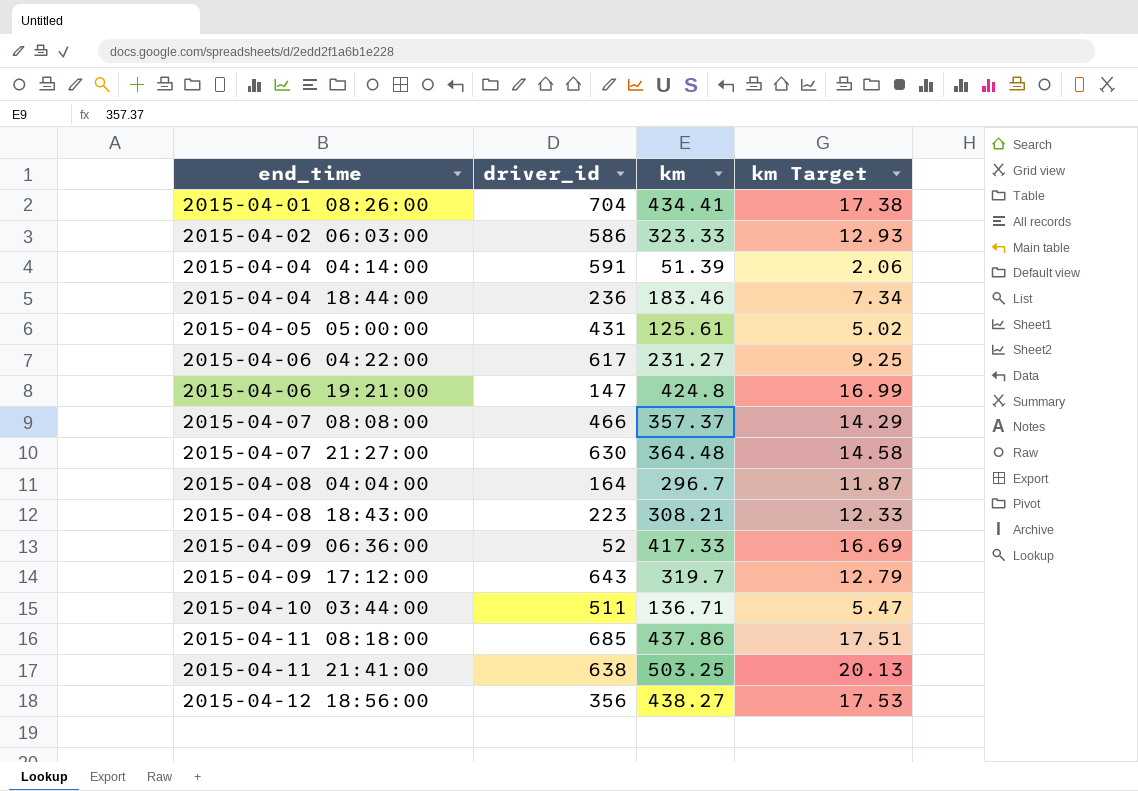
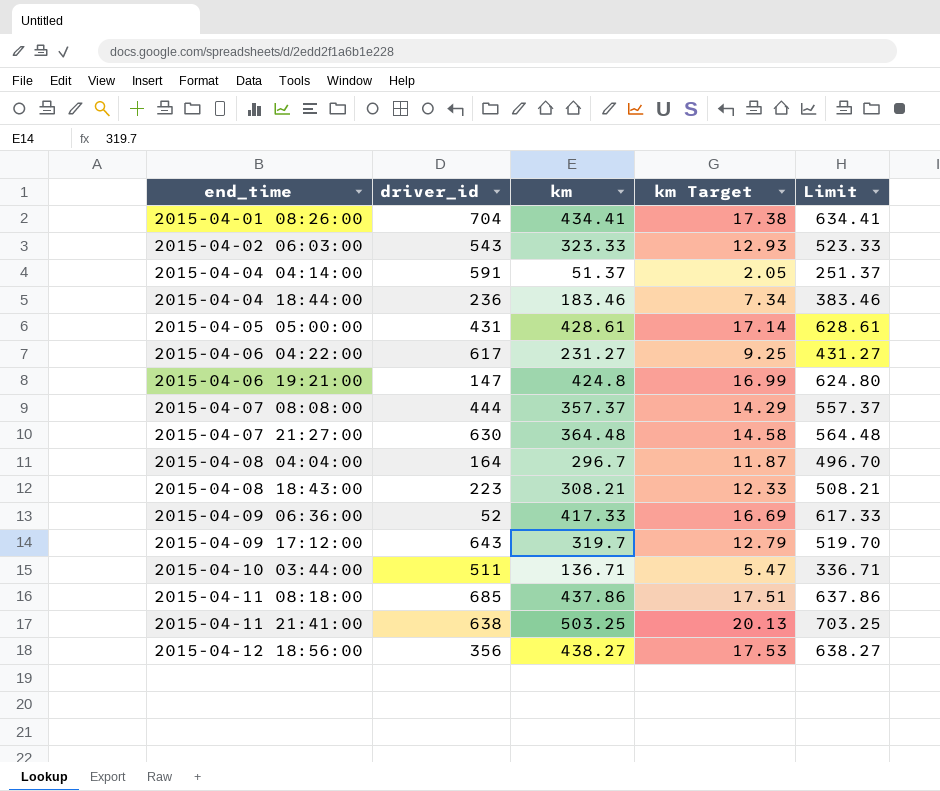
column Limit | formula: none -> [km] + 200
2015-04-02 06:03:00 | driver_id: 586 -> 543
2015-04-04 04:14:00 | km: 51.39 -> 51.37
2015-04-04 04:14:00 | km Target: 2.06 -> 2.05
2015-04-05 05:00:00 | km: 125.61 -> 428.61
2015-04-05 05:00:00 | km Target: 5.02 -> 17.14
2015-04-07 08:08:00 | driver_id: 466 -> 444

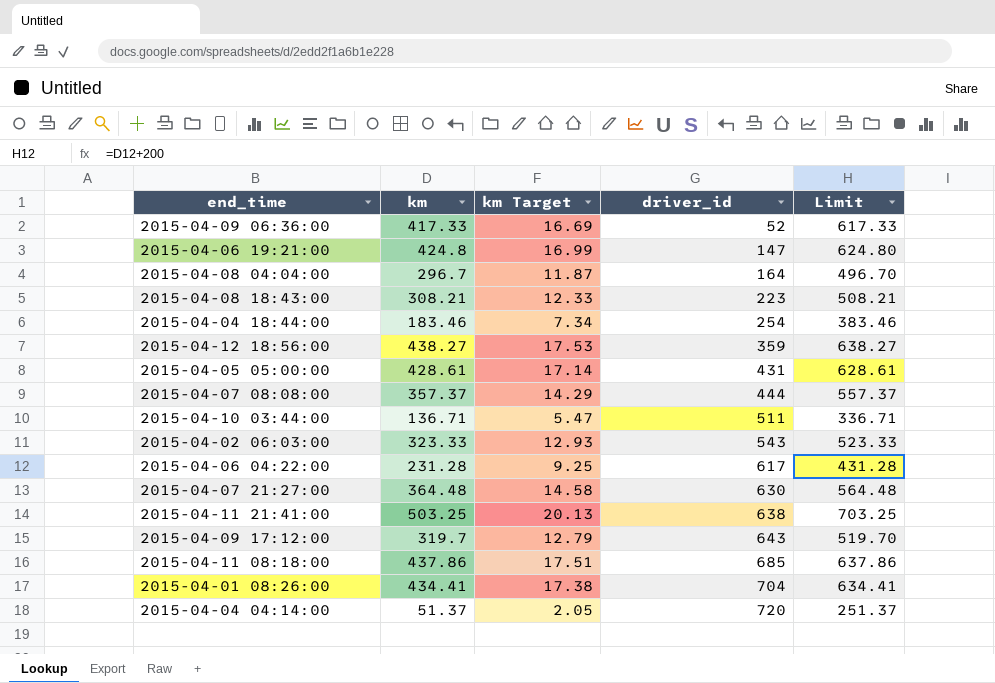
row order: end_time ascending -> driver_id ascending
column driver_id | position: 2 -> 4
2015-04-04 18:44:00 | driver_id: 236 -> 254
2015-04-12 18:56:00 | driver_id: 356 -> 359
2015-04-06 04:22:00 | km: 231.27 -> 231.28
2015-04-06 04:22:00 | Limit: 431.27 -> 431.28
2015-04-04 04:14:00 | driver_id: 591 -> 720

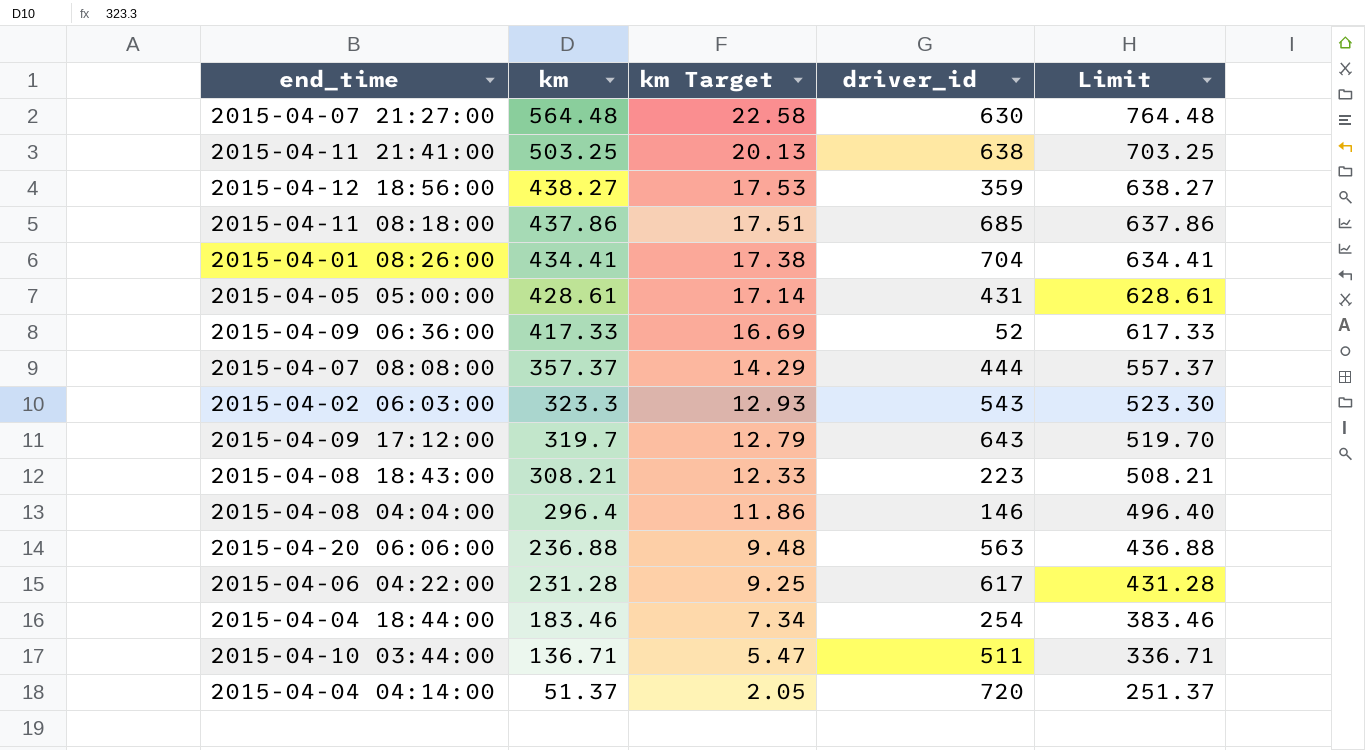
row order: driver_id ascending -> km descending
row 2015-04-06 19:21:00: 424.8 | 16.99 | 147 | 624.80 -> none
2015-04-07 21:27:00 | km: 364.48 -> 564.48
2015-04-07 21:27:00 | km Target: 14.58 -> 22.58
2015-04-07 21:27:00 | Limit: 564.48 -> 764.48
2015-04-02 06:03:00 | km: 323.33 -> 323.3
2015-04-02 06:03:00 | Limit: 523.33 -> 523.30
2015-04-08 04:04:00 | km: 296.7 -> 296.4
2015-04-08 04:04:00 | km Target: 11.87 -> 11.86
2015-04-08 04:04:00 | driver_id: 164 -> 146
2015-04-08 04:04:00 | Limit: 496.70 -> 496.40
row 2015-04-20 06:06:00: none -> 236.88 | 9.48 | 563 | 436.88

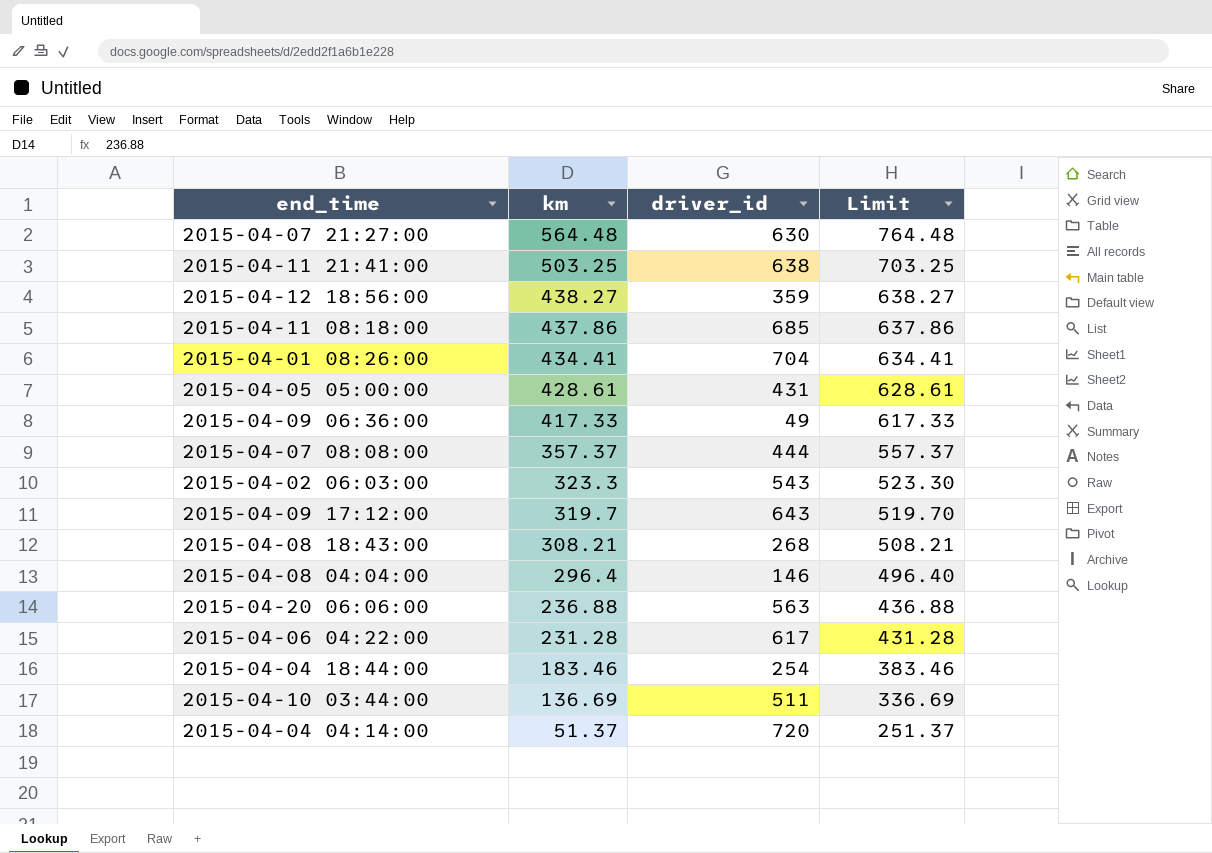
column km Target | formula: [km] * 0.04 -> none
2015-04-09 06:36:00 | driver_id: 52 -> 49
2015-04-08 18:43:00 | driver_id: 223 -> 268
2015-04-10 03:44:00 | km: 136.71 -> 136.69
2015-04-10 03:44:00 | Limit: 336.71 -> 336.69

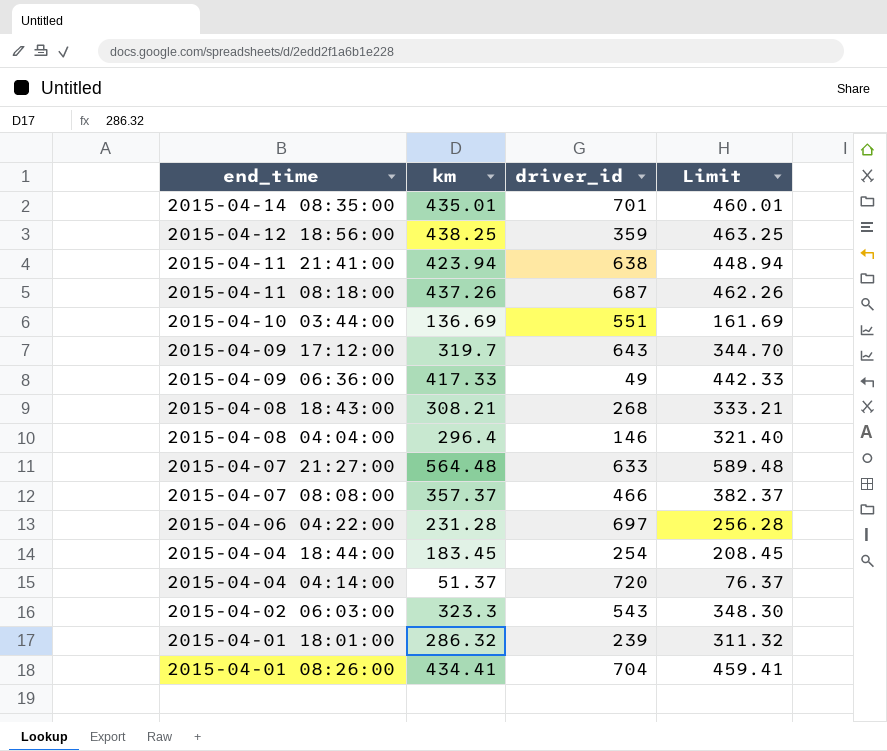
row order: km descending -> end_time descending
column Limit | formula: [km] + 200 -> [km] + 25
row 2015-04-05 05:00:00: 428.61 | 431 | 628.61 -> none
row 2015-04-20 06:06:00: 236.88 | 563 | 436.88 -> none
row 2015-04-14 08:35:00: none -> 435.01 | 701 | 460.01
2015-04-12 18:56:00 | km: 438.27 -> 438.25
2015-04-11 21:41:00 | km: 503.25 -> 423.94
2015-04-11 08:18:00 | km: 437.86 -> 437.26
2015-04-11 08:18:00 | driver_id: 685 -> 687
2015-04-10 03:44:00 | driver_id: 511 -> 551
2015-04-07 21:27:00 | driver_id: 630 -> 633
2015-04-07 08:08:00 | driver_id: 444 -> 466
2015-04-06 04:22:00 | driver_id: 617 -> 697
2015-04-04 18:44:00 | km: 183.46 -> 183.45
row 2015-04-01 18:01:00: none -> 286.32 | 239 | 311.32

